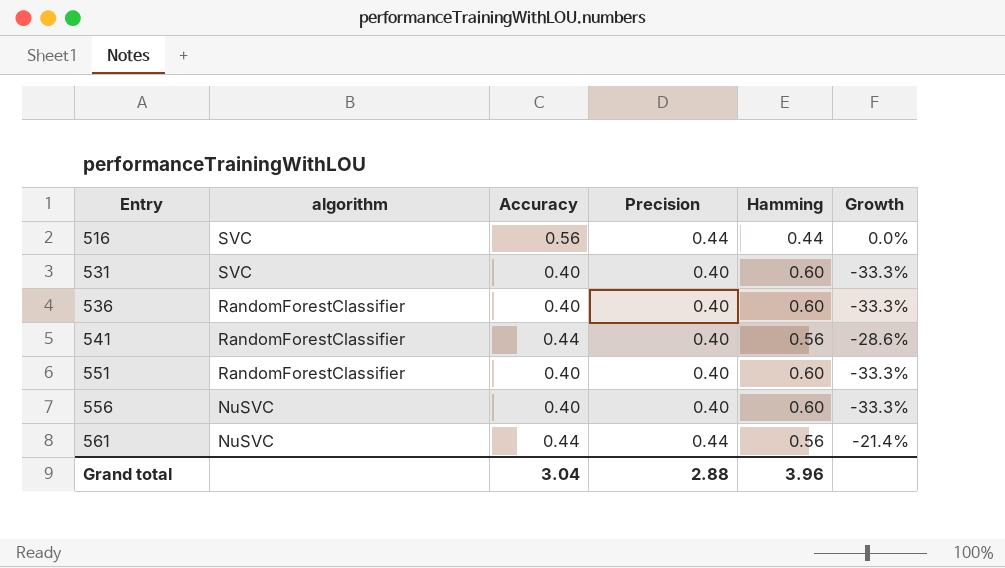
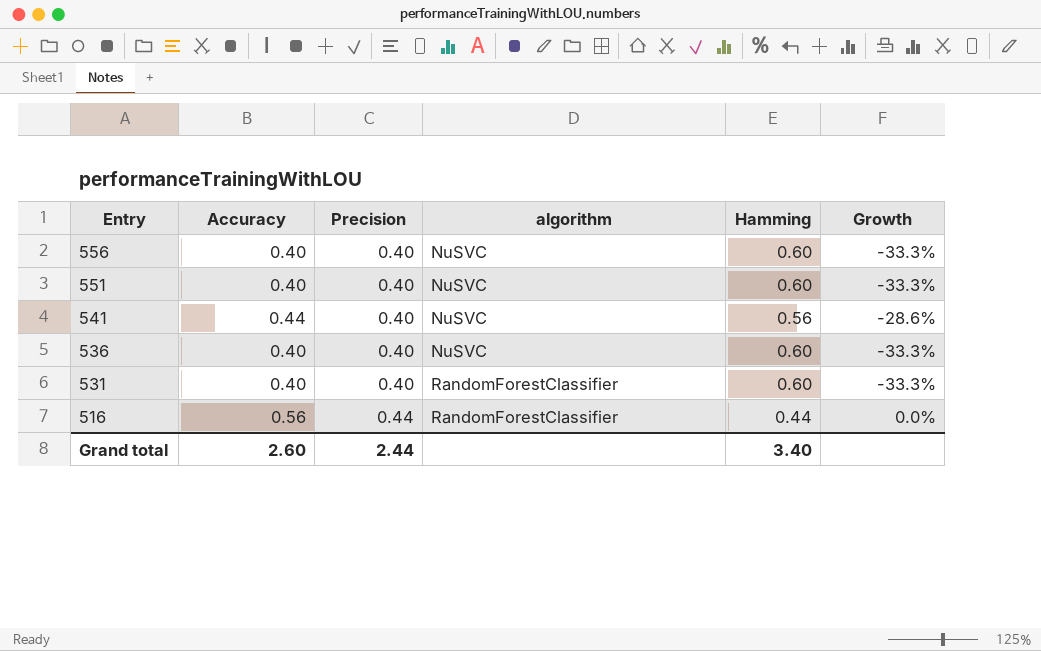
row order: Entry ascending -> Entry descending
column algorithm | position: 2 -> 4
row 561: NuSVC | 0.44 | 0.44 | 0.56 | -21.4% -> none
551 | algorithm: RandomForestClassifier -> NuSVC
541 | algorithm: RandomForestClassifier -> NuSVC
536 | algorithm: RandomForestClassifier -> NuSVC
531 | algorithm: SVC -> RandomForestClassifier
516 | algorithm: SVC -> RandomForestClassifier
Grand total | Accuracy: 3.04 -> 2.60
Grand total | Precision: 2.88 -> 2.44
Grand total | Hamming: 3.96 -> 3.40

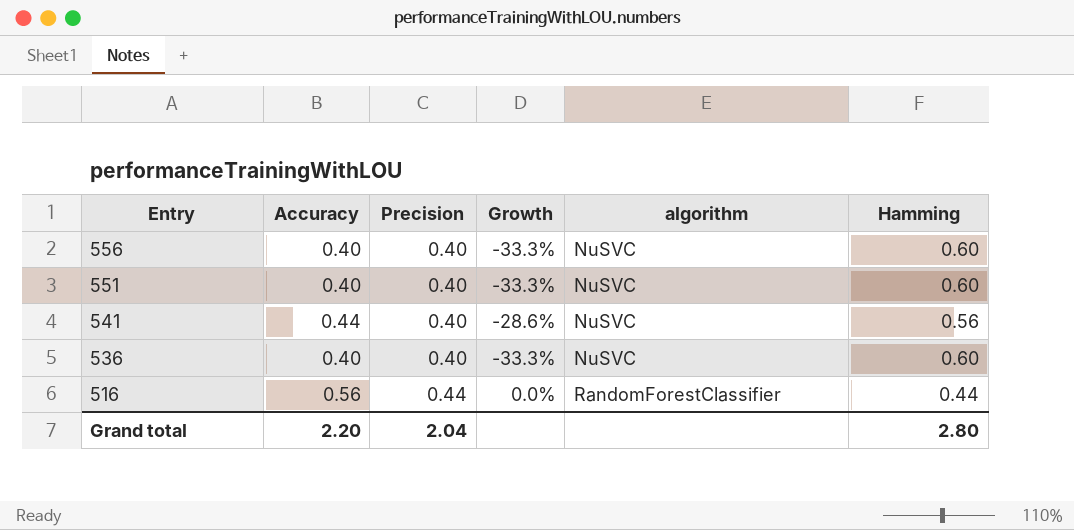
column Growth | position: 6 -> 4
row 531: 0.40 | 0.40 | RandomForestClassifier | 0.60 | -33.3% -> none
Grand total | Accuracy: 2.60 -> 2.20
Grand total | Precision: 2.44 -> 2.04
Grand total | Hamming: 3.40 -> 2.80

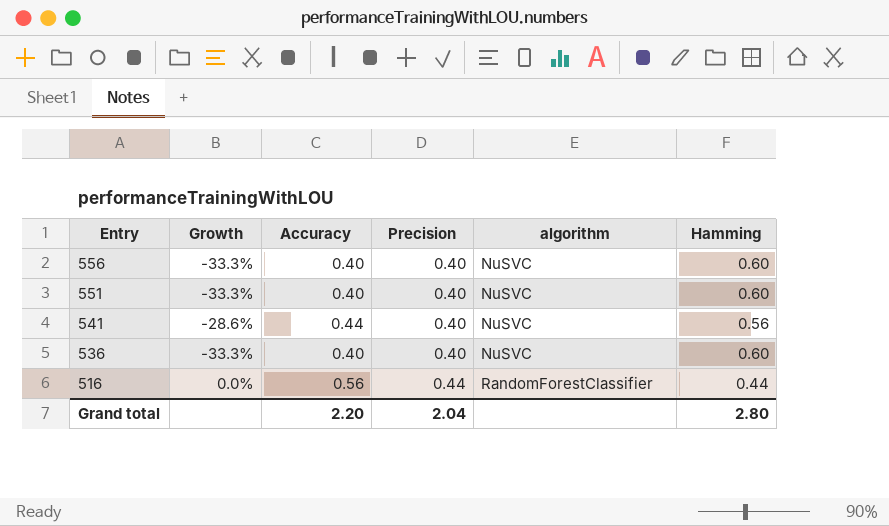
column Growth | position: 4 -> 2

